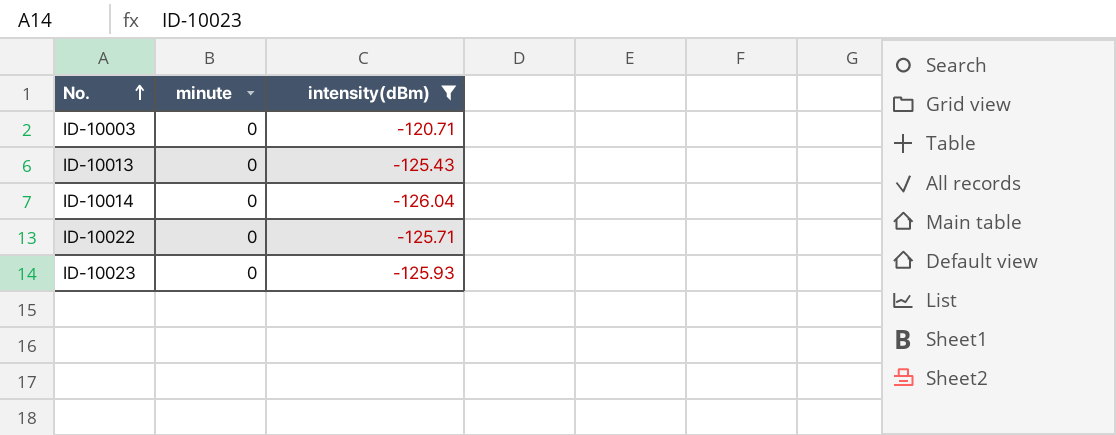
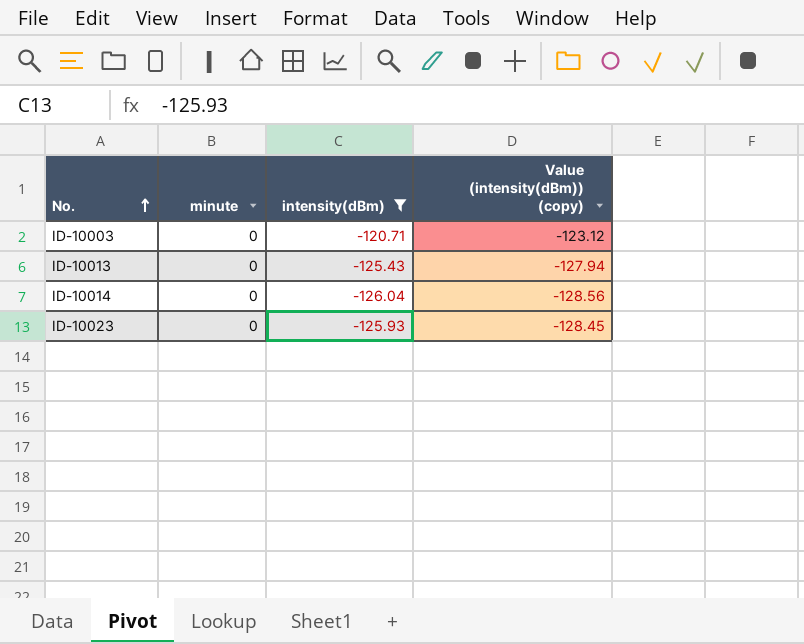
column Value (intensity(dBm)) (copy) | formula: none -> [intensity(dBm)] * 1.02
row ID-10022: 0 | -125.71 -> none

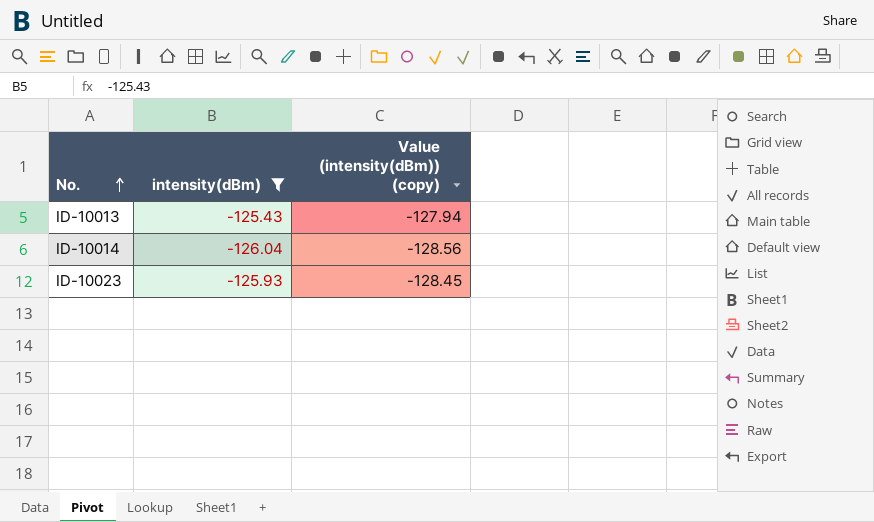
column minute | position: 2 -> none
row ID-10003: 0 | -120.71 | -123.12 -> none

